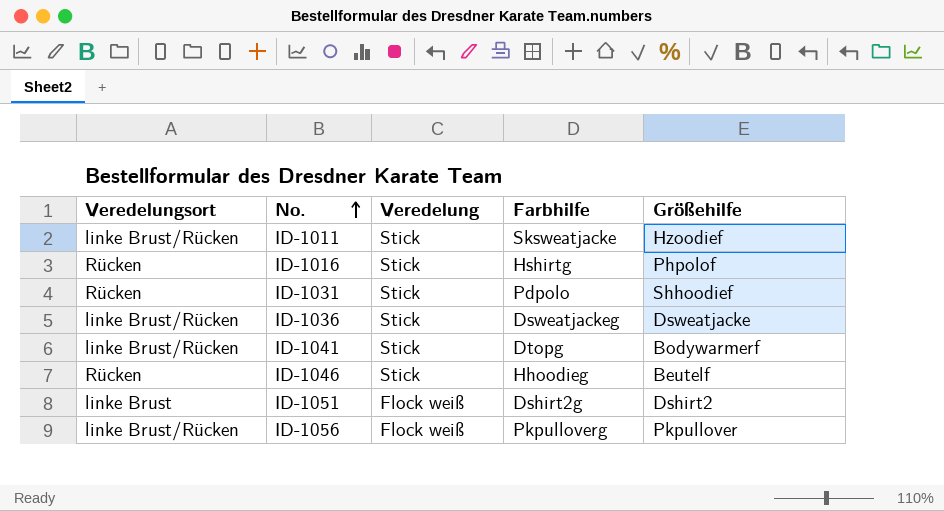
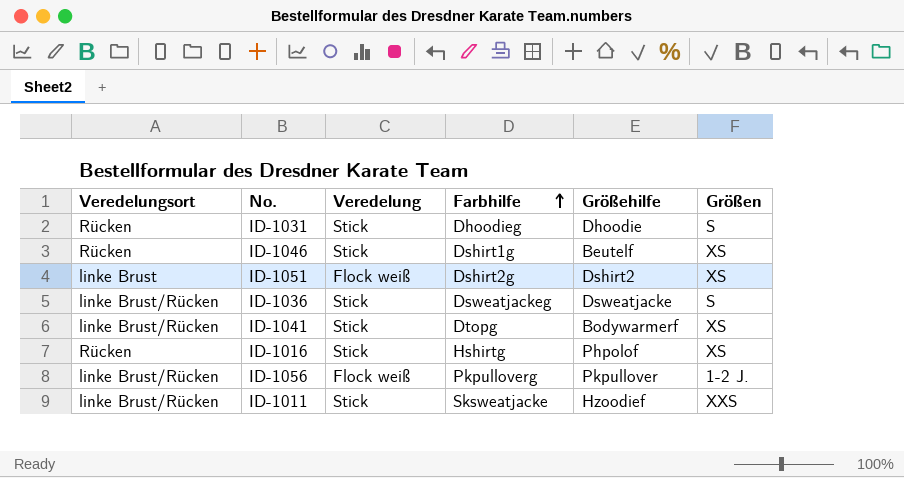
row order: No. ascending -> Farbhilfe ascending
column Größen | position: none -> 6
ID-1031 | Farbhilfe: Pdpolo -> Dhoodieg
ID-1031 | Größehilfe: Shhoodief -> Dhoodie
ID-1046 | Farbhilfe: Hhoodieg -> Dshirt1g

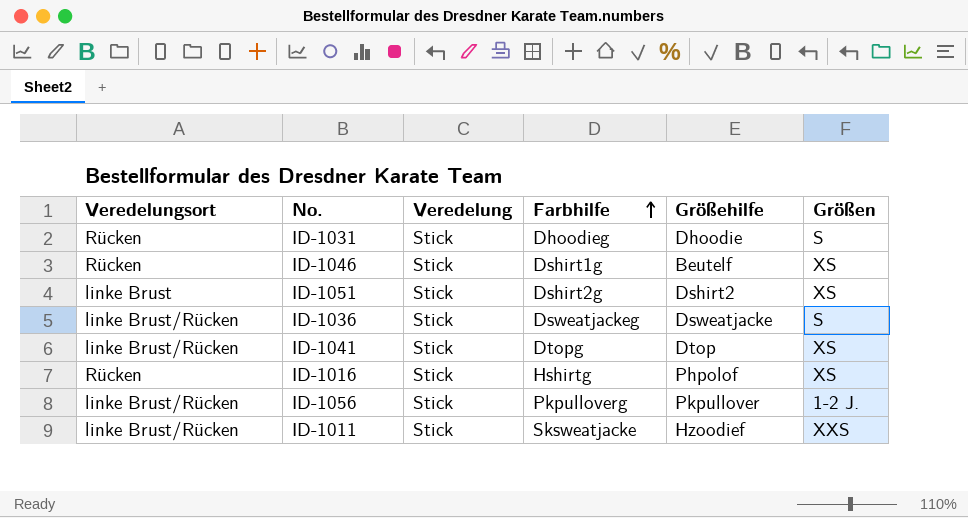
ID-1051 | Veredelung: Flock weiß -> Stick
ID-1041 | Größehilfe: Bodywarmerf -> Dtop
ID-1056 | Veredelung: Flock weiß -> Stick

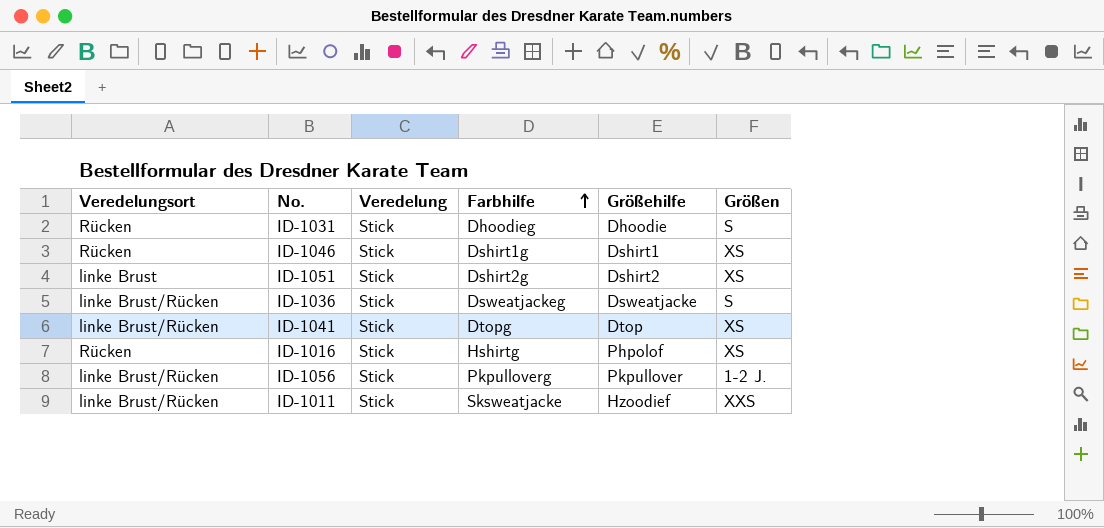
ID-1046 | Größehilfe: Beutelf -> Dshirt1

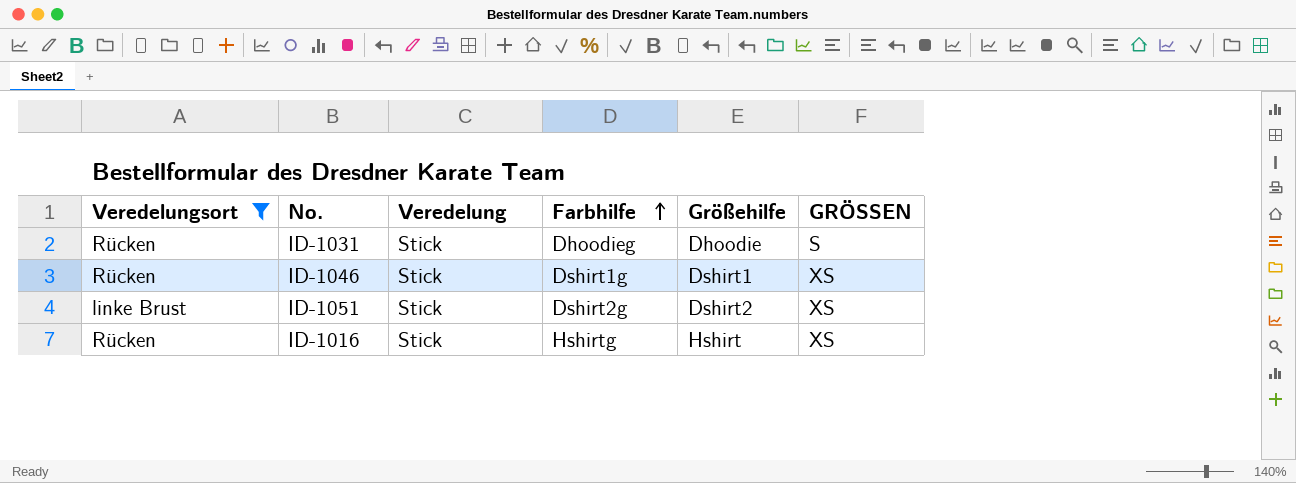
filter: none -> Veredelungsort != linke Brust/Rücken
column name: Größen -> GRÖSSEN
ID-1016 | Größehilfe: Phpolof -> Hshirt

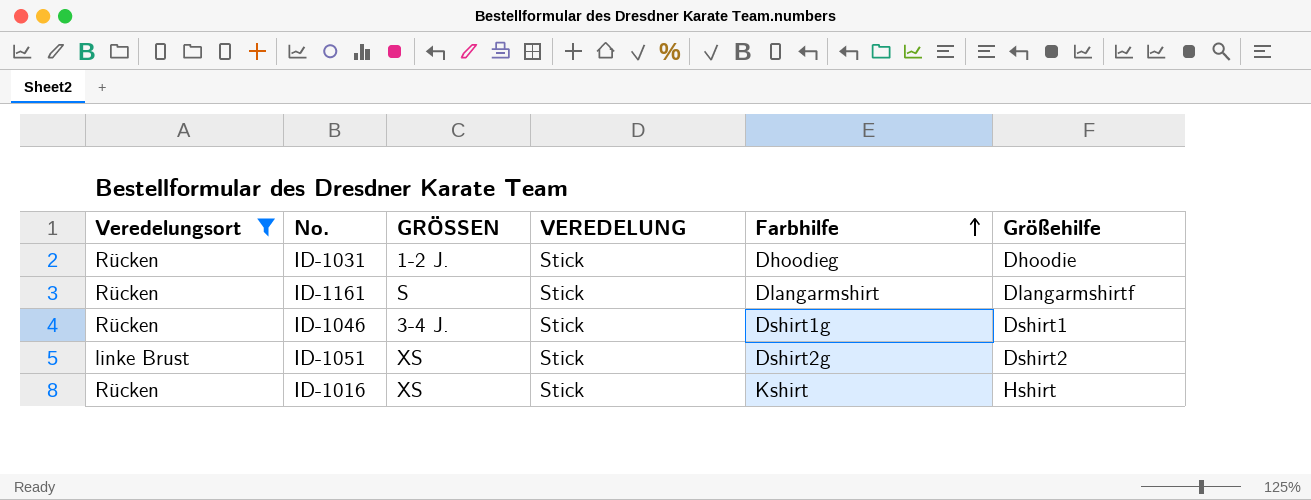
column GRÖSSEN | position: 6 -> 3
column name: Veredelung -> VEREDELUNG
ID-1031 | GRÖSSEN: S -> 1-2 J.
row ID-1161: none -> Rücken | S | Stick | Dlangarmshirt | Dlangarmshirtf
ID-1046 | GRÖSSEN: XS -> 3-4 J.
ID-1016 | Farbhilfe: Hshirtg -> Kshirt

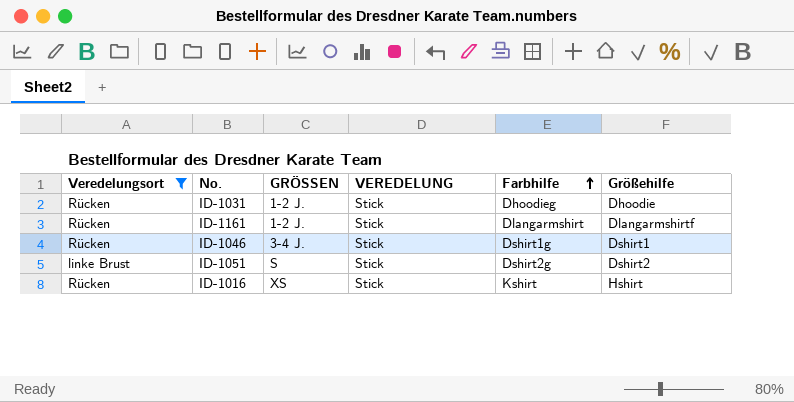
ID-1161 | GRÖSSEN: S -> 1-2 J.
ID-1051 | GRÖSSEN: XS -> S

